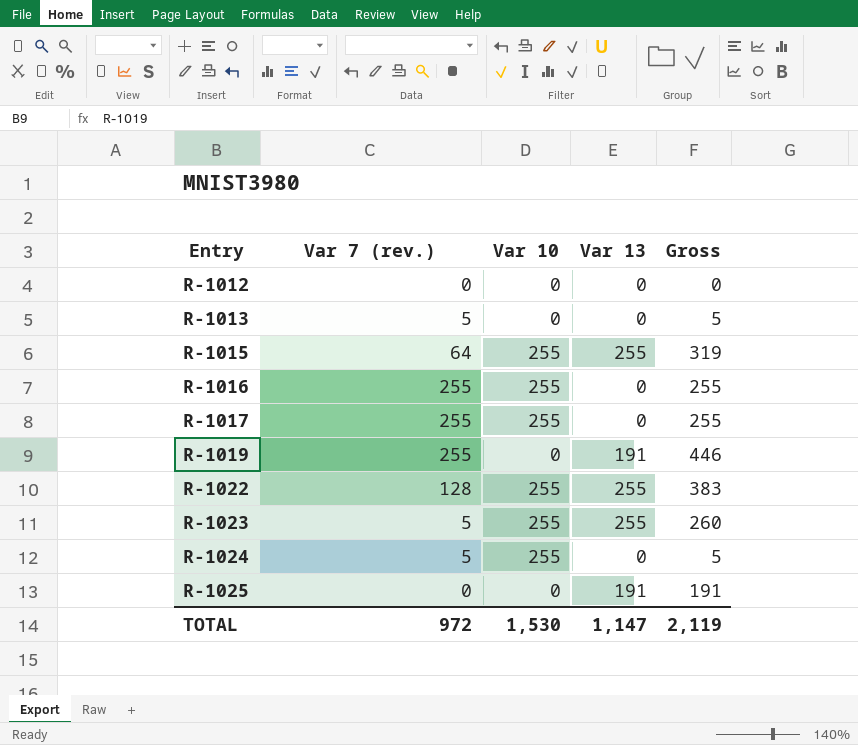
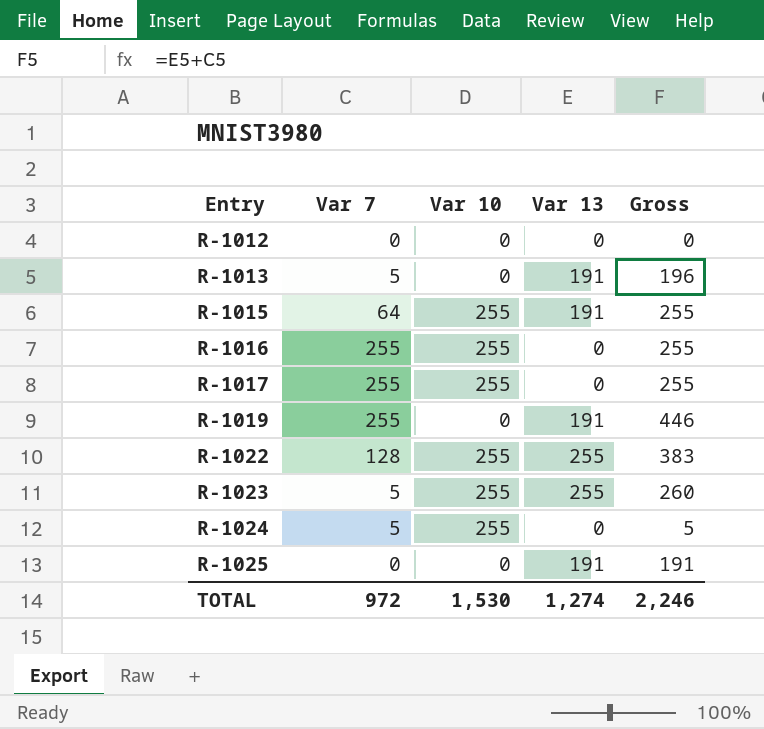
column name: Var 7 (rev.) -> Var 7
R-1013 | Var 13: 0 -> 191
R-1013 | Gross: 5 -> 196
R-1015 | Var 13: 255 -> 191
R-1015 | Gross: 319 -> 255
TOTAL | Var 13: 1,147 -> 1,274
TOTAL | Gross: 2,119 -> 2,246

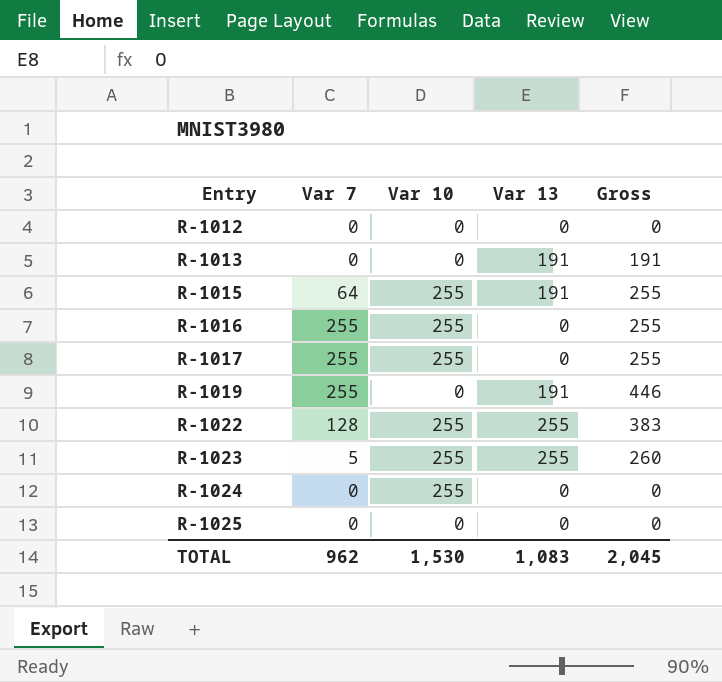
R-1013 | Var 7: 5 -> 0
R-1013 | Gross: 196 -> 191
R-1024 | Var 7: 5 -> 0
R-1024 | Gross: 5 -> 0
R-1025 | Var 13: 191 -> 0
R-1025 | Gross: 191 -> 0
TOTAL | Var 7: 972 -> 962
TOTAL | Var 13: 1,274 -> 1,083
TOTAL | Gross: 2,246 -> 2,045

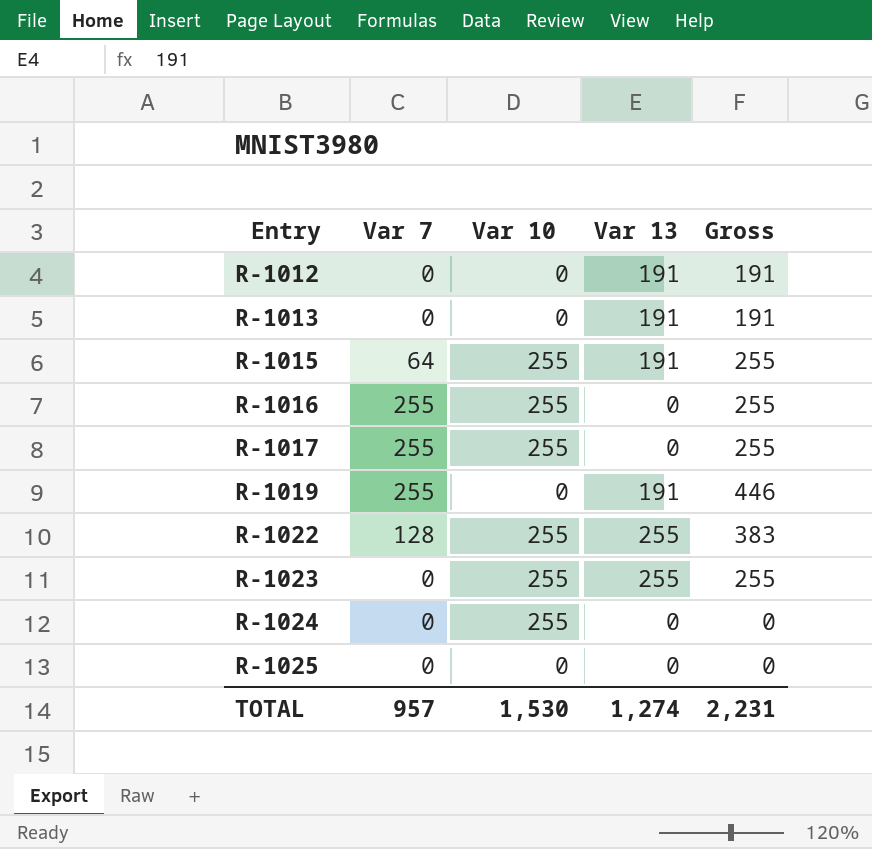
R-1012 | Var 13: 0 -> 191
R-1012 | Gross: 0 -> 191
R-1023 | Var 7: 5 -> 0
R-1023 | Gross: 260 -> 255
TOTAL | Var 7: 962 -> 957
TOTAL | Var 13: 1,083 -> 1,274
TOTAL | Gross: 2,045 -> 2,231

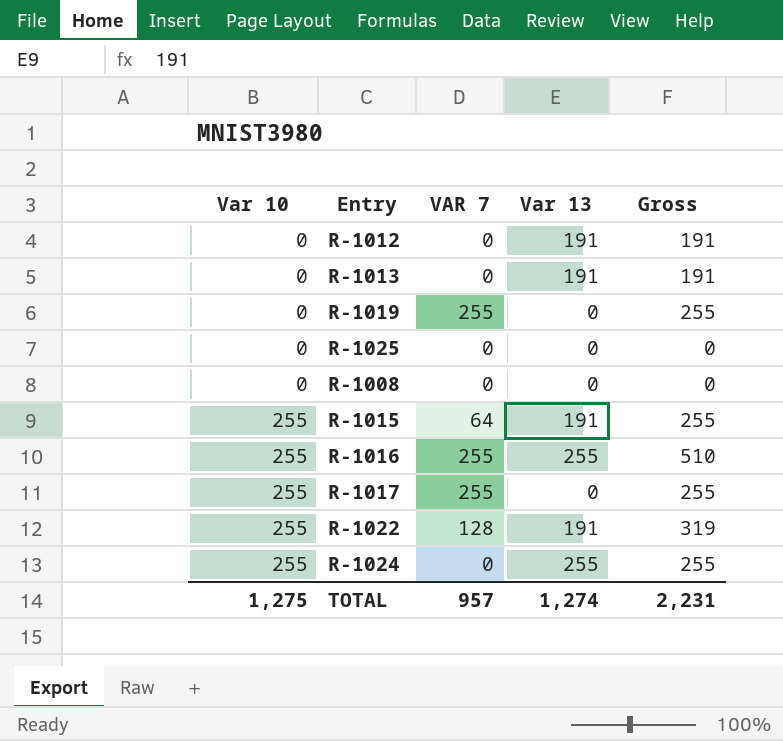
row order: Entry ascending -> Var 10 ascending
column Var 10 | position: 3 -> 1
column name: Var 7 -> VAR 7
row R-1023: 0 | 255 | 255 | 255 -> none
R-1019 | Var 13: 191 -> 0
R-1019 | Gross: 446 -> 255
row R-1008: none -> 0 | 0 | 0 | 0
R-1016 | Var 13: 0 -> 255
R-1016 | Gross: 255 -> 510
R-1022 | Var 13: 255 -> 191
R-1022 | Gross: 383 -> 319
R-1024 | Var 13: 0 -> 255
R-1024 | Gross: 0 -> 255
TOTAL | Var 10: 1,530 -> 1,275

